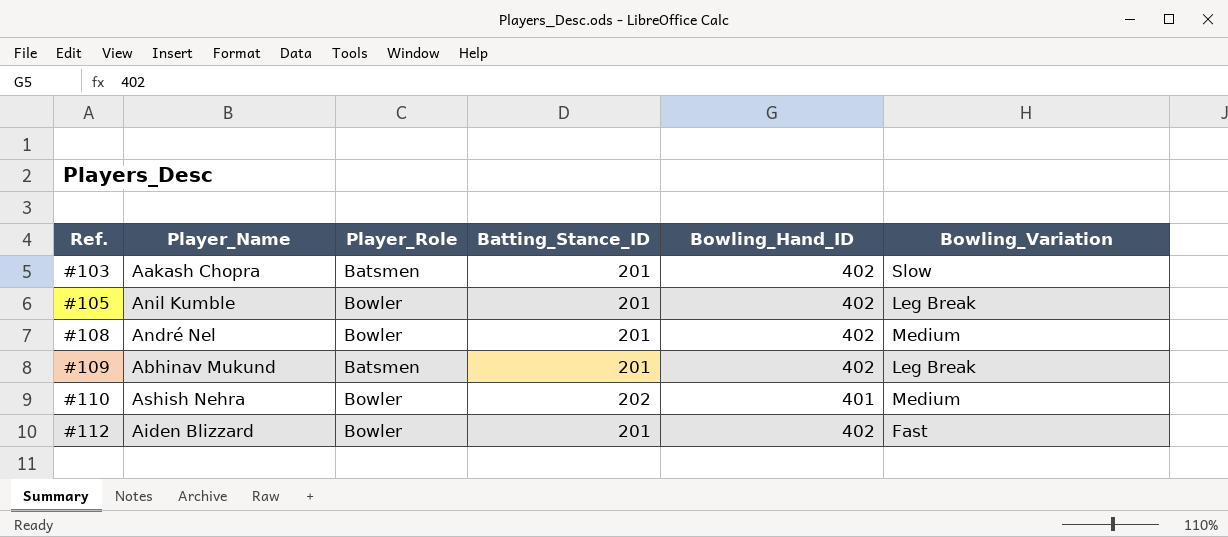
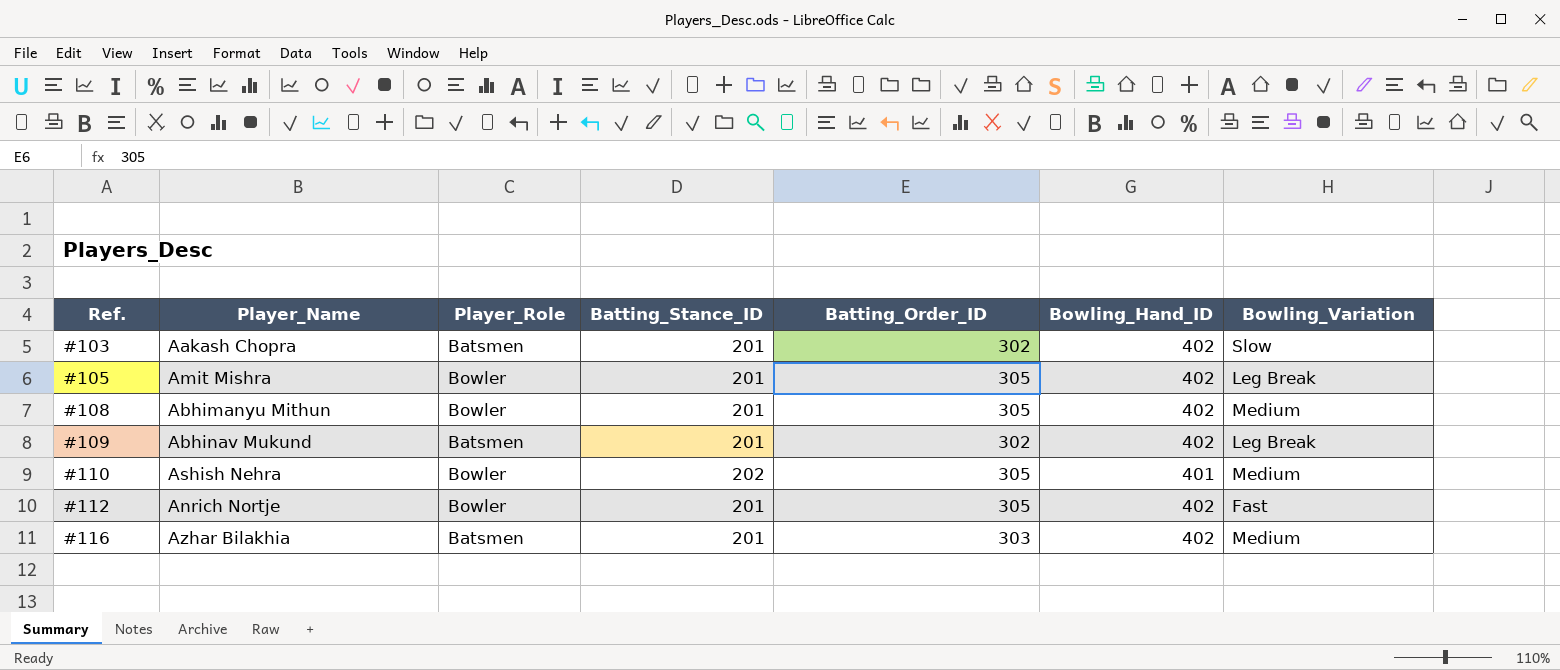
column Batting_Order_ID | position: none -> 5
#105 | Player_Name: Anil Kumble -> Amit Mishra
#108 | Player_Name: André Nel -> Abhimanyu Mithun
#112 | Player_Name: Aiden Blizzard -> Anrich Nortje
row #116: none -> Azhar Bilakhia | Batsmen | 201 | 303 | 402 | Medium

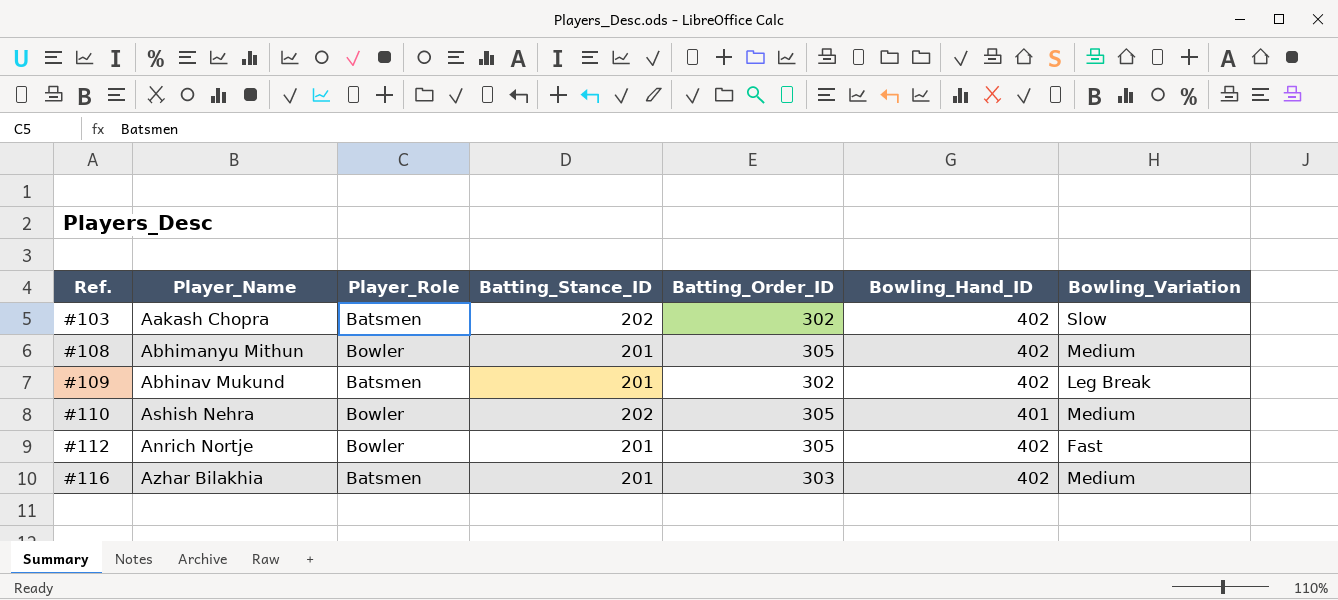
row #105: Amit Mishra | Bowler | 201 | 305 | 402 | Leg Break -> none
#103 | Batting_Stance_ID: 201 -> 202

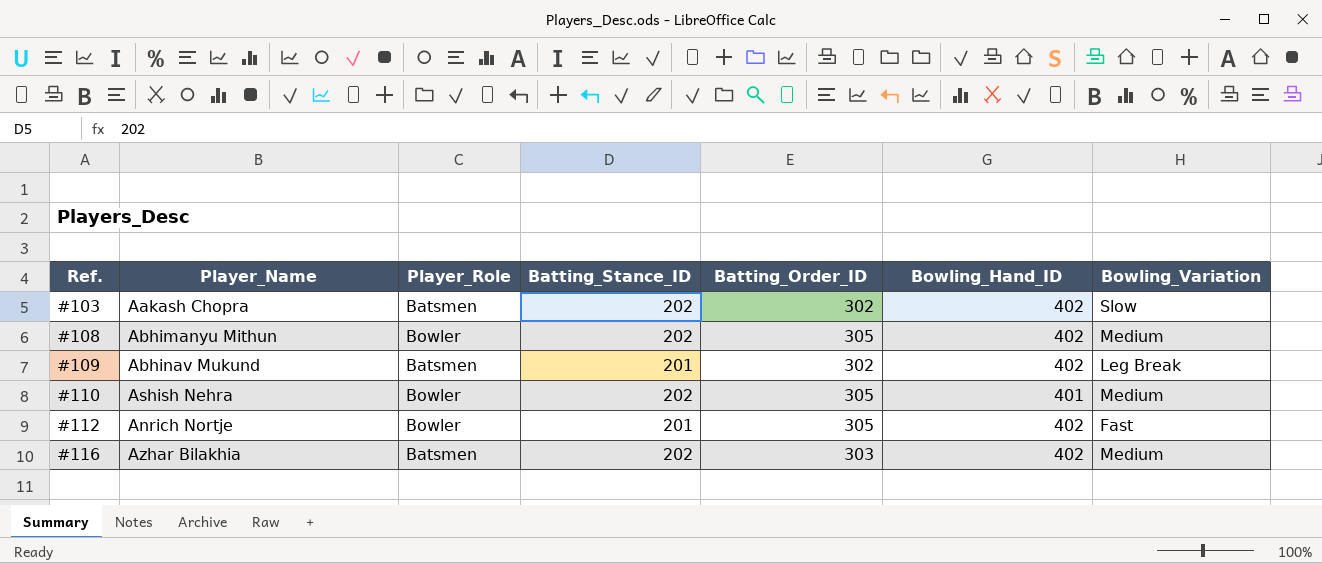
#108 | Batting_Stance_ID: 201 -> 202
#116 | Batting_Stance_ID: 201 -> 202

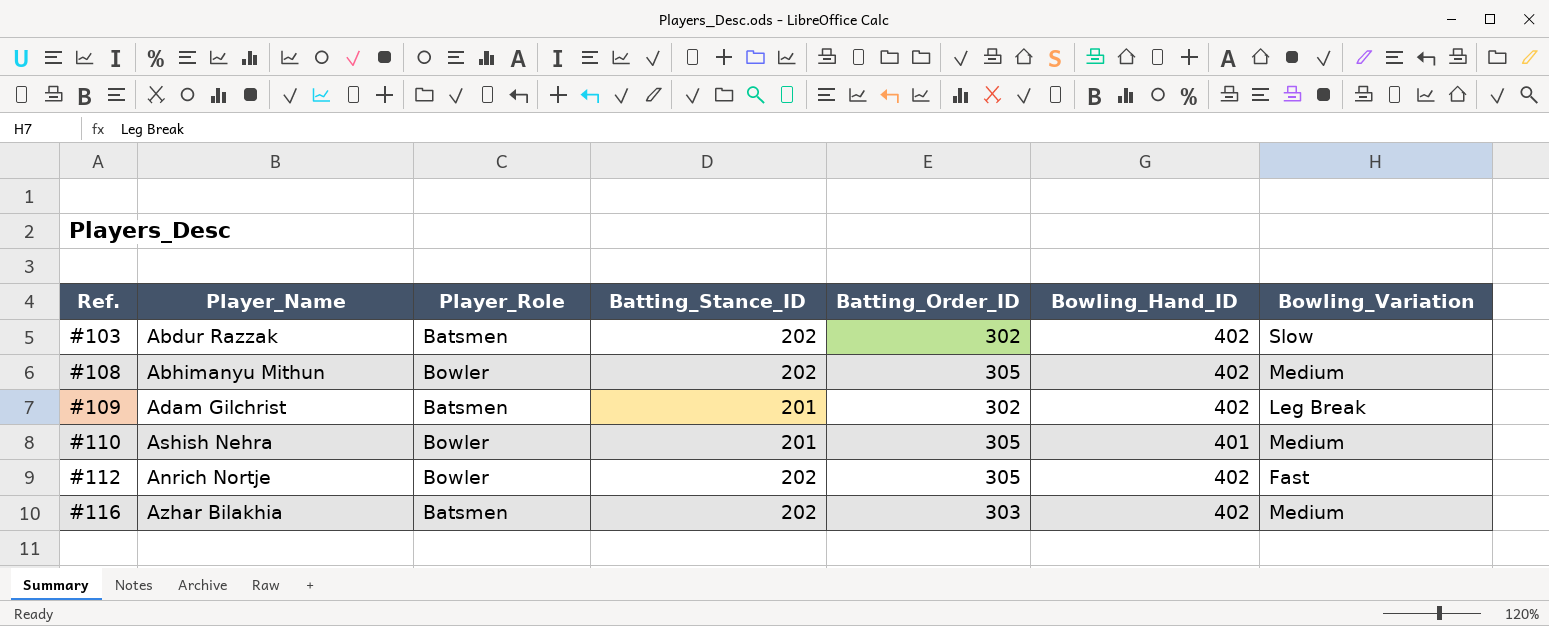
#103 | Player_Name: Aakash Chopra -> Abdur Razzak
#109 | Player_Name: Abhinav Mukund -> Adam Gilchrist
#110 | Batting_Stance_ID: 202 -> 201
#112 | Batting_Stance_ID: 201 -> 202

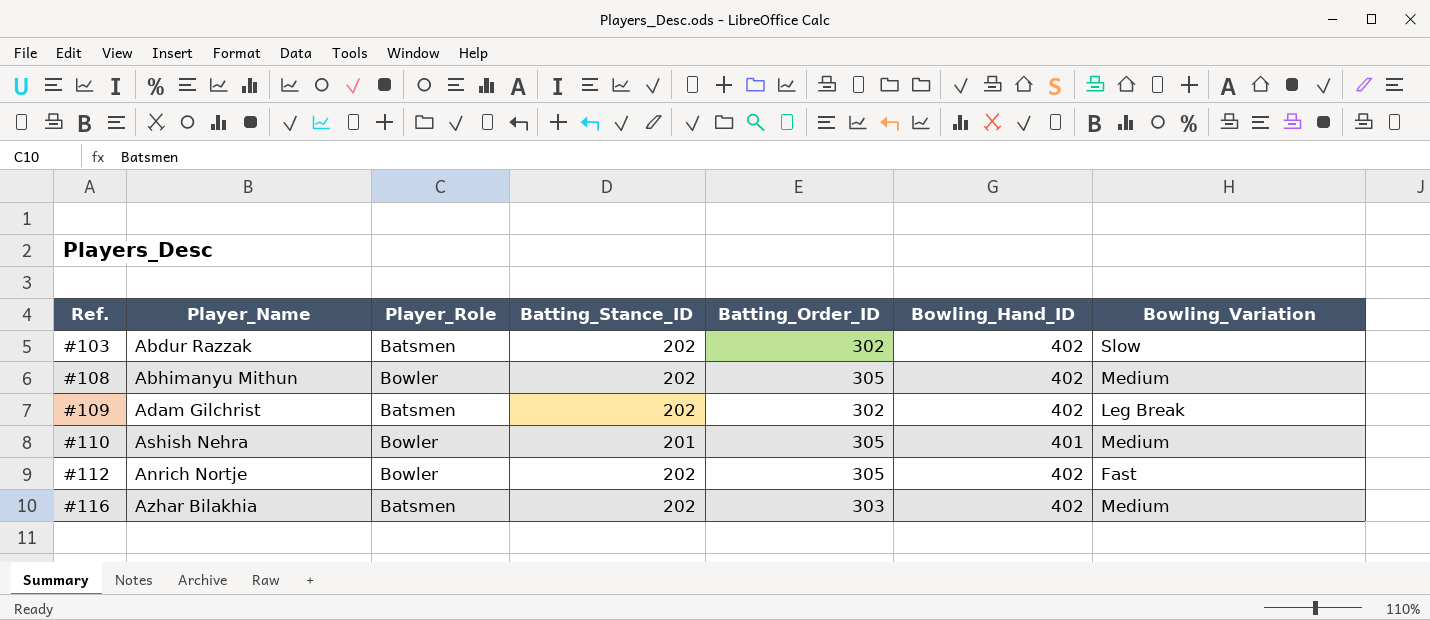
#109 | Batting_Stance_ID: 201 -> 202

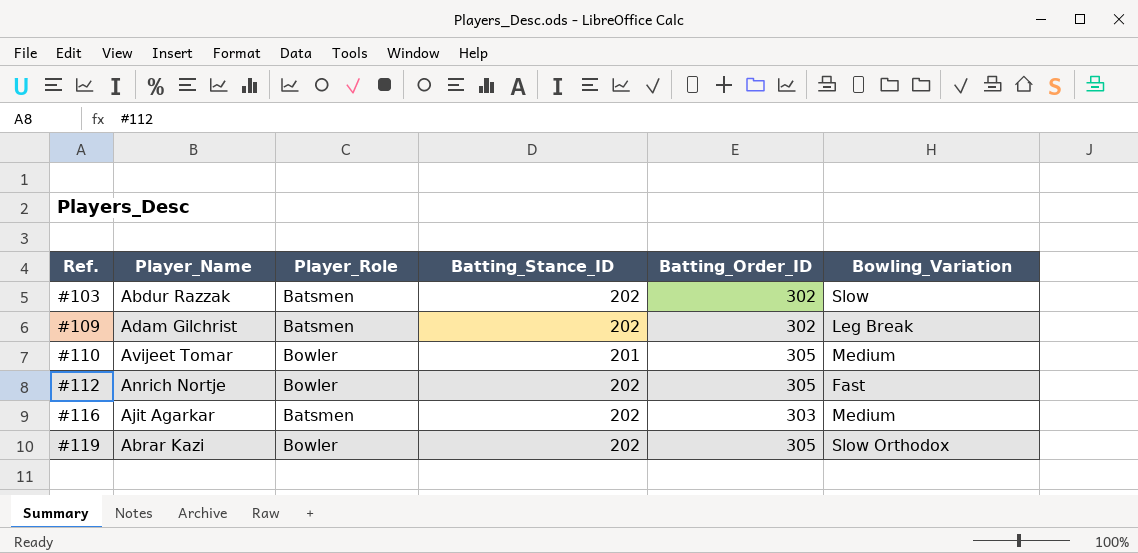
column Bowling_Hand_ID | position: 6 -> none
row #108: Abhimanyu Mithun | Bowler | 202 | 305 | 402 | Medium -> none
#110 | Player_Name: Ashish Nehra -> Avijeet Tomar
#116 | Player_Name: Azhar Bilakhia -> Ajit Agarkar
row #119: none -> Abrar Kazi | Bowler | 202 | 305 | Slow Orthodox

